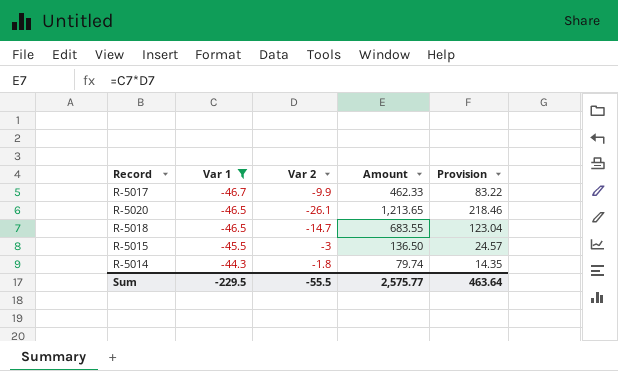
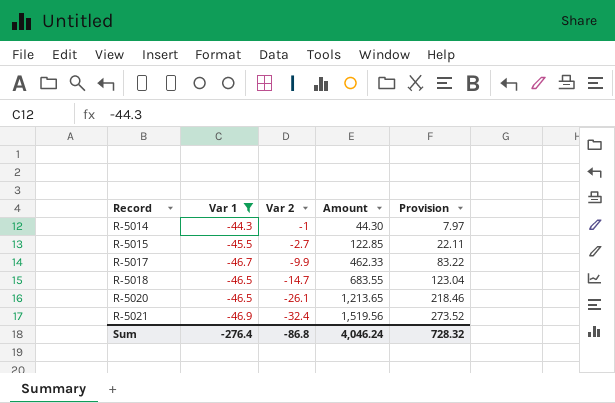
row order: Var 1 ascending -> Record ascending
R-5014 | Var 2: -1.8 -> -1
R-5014 | Amount: 79.74 -> 44.30
R-5014 | Provision: 14.35 -> 7.97
R-5015 | Var 2: -3 -> -2.7
R-5015 | Amount: 136.50 -> 122.85
R-5015 | Provision: 24.57 -> 22.11
row R-5021: none -> -46.9 | -32.4 | 1,519.56 | 273.52
Sum | Var 1: -229.5 -> -276.4
Sum | Var 2: -55.5 -> -86.8
Sum | Amount: 2,575.77 -> 4,046.24
Sum | Provision: 463.64 -> 728.32

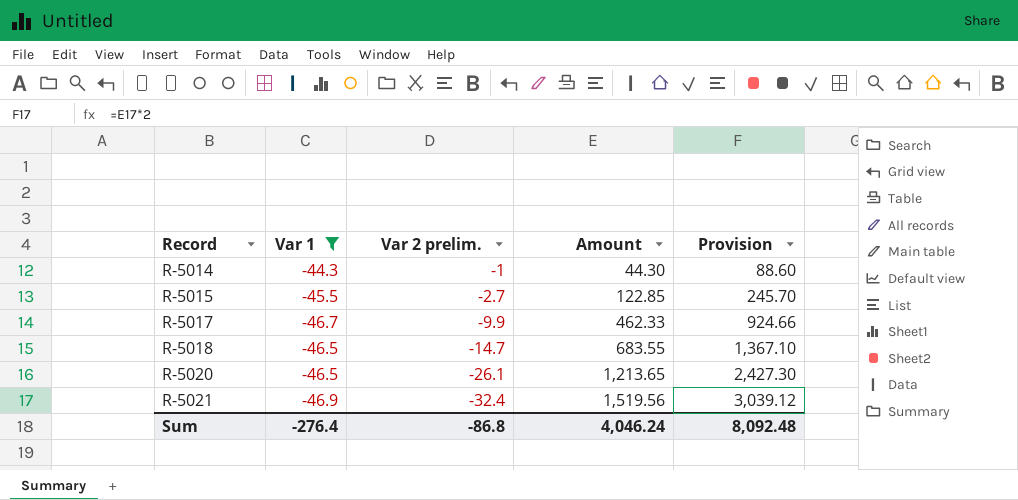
column name: Var 2 -> Var 2 prelim.
column Provision | formula: [Amount] * 0.18 -> [Amount] * 2
Sum | Provision: 728.32 -> 8,092.48

